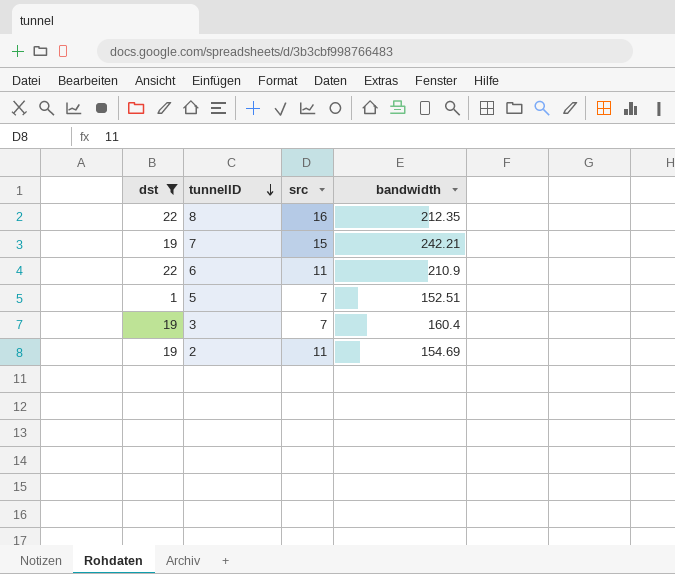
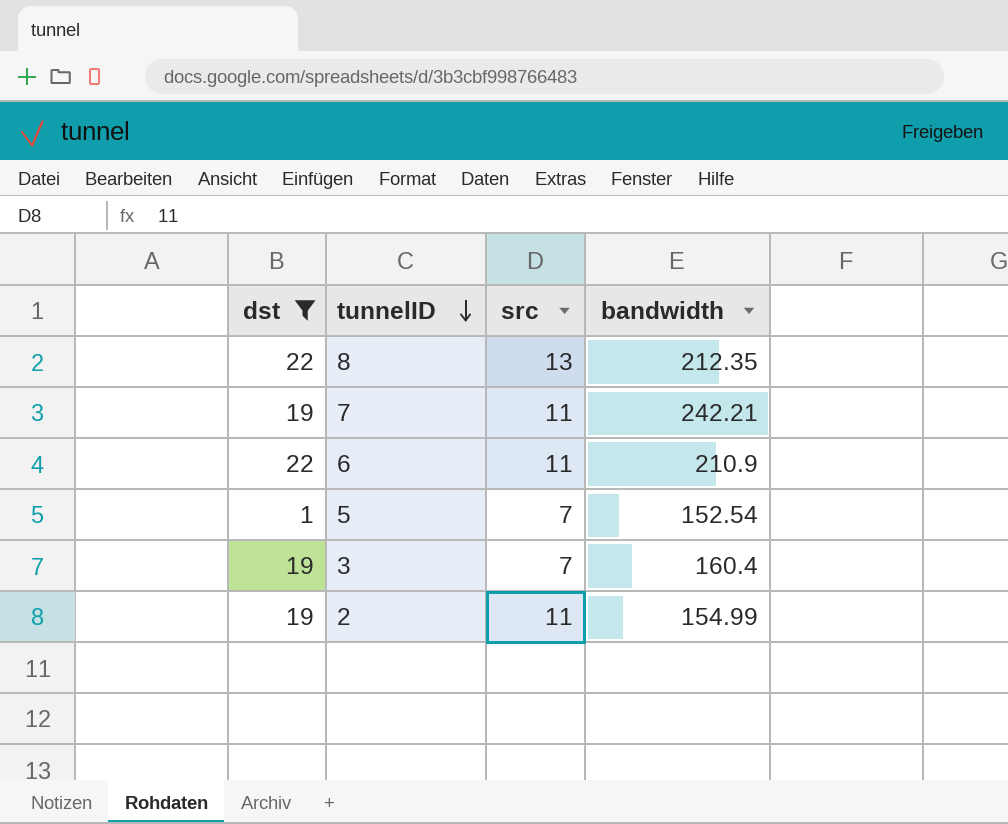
8 | src: 16 -> 13
7 | src: 15 -> 11
5 | bandwidth: 152.51 -> 152.54
2 | bandwidth: 154.69 -> 154.99

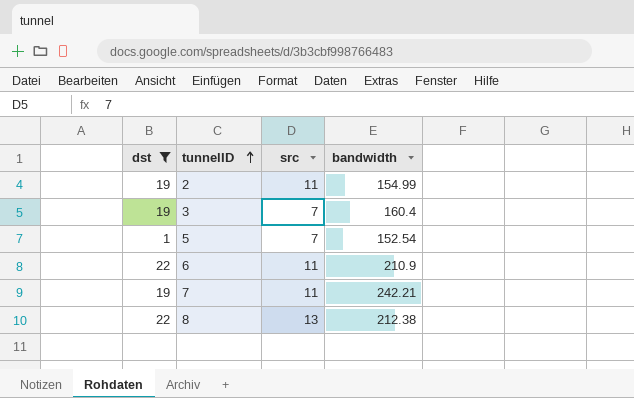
row order: tunnelID descending -> tunnelID ascending
8 | bandwidth: 212.35 -> 212.38

